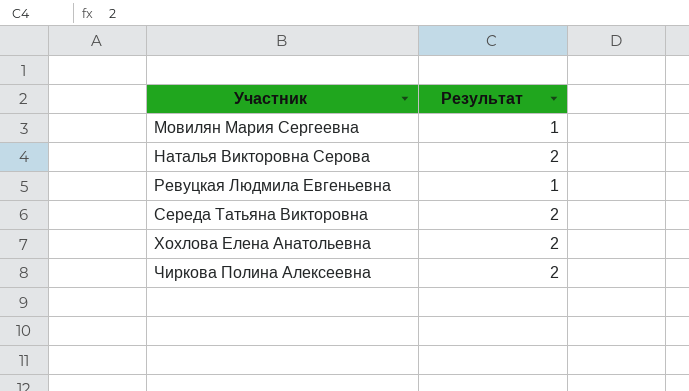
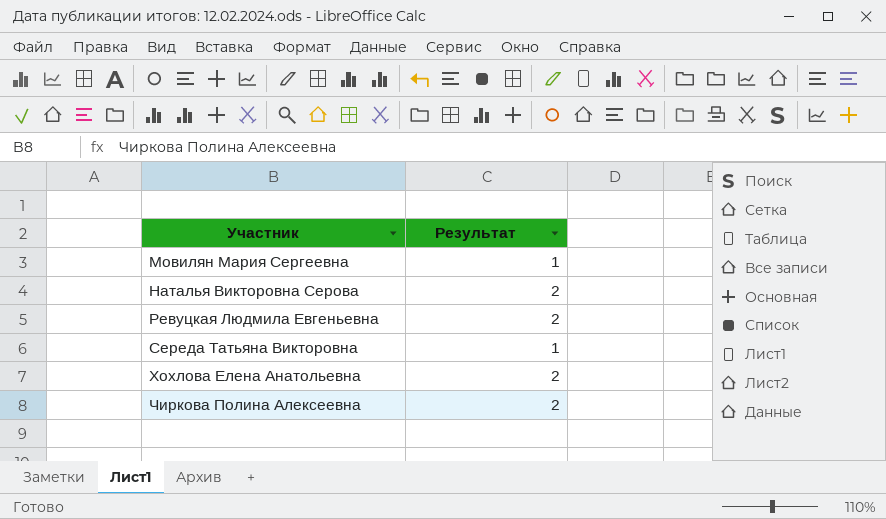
Ревуцкая Людмила Евгеньевна | Результат: 1 -> 2
Середа Татьяна Викторовна | Результат: 2 -> 1

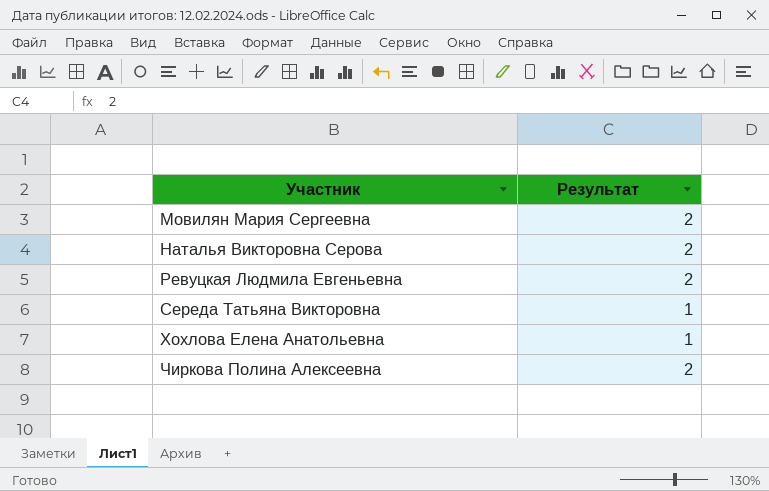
Мовилян Мария Сергеевна | Результат: 1 -> 2
Хохлова Елена Анатольевна | Результат: 2 -> 1

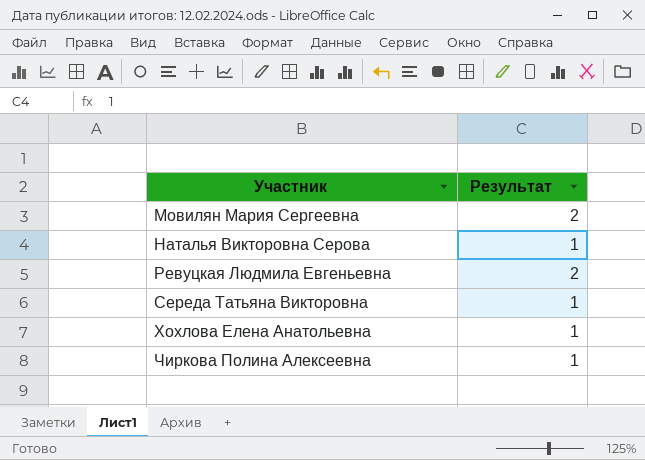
Наталья Викторовна Серова | Результат: 2 -> 1
Чиркова Полина Алексеевна | Результат: 2 -> 1

